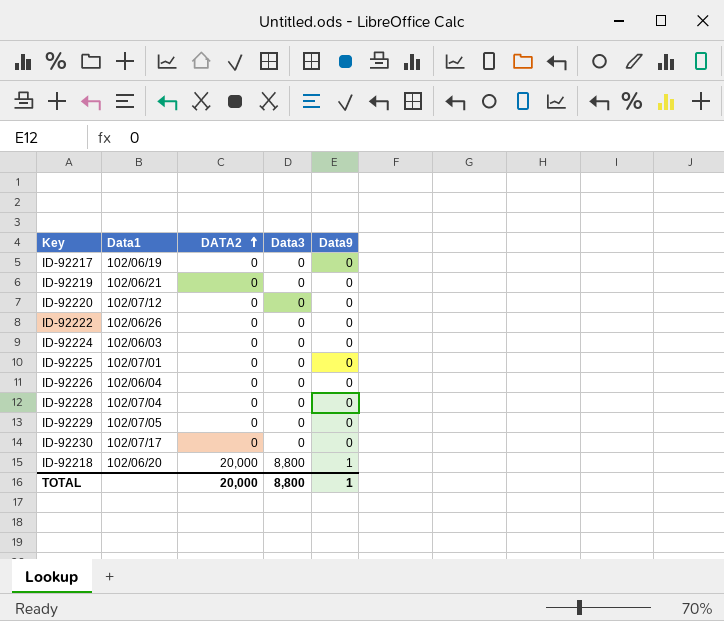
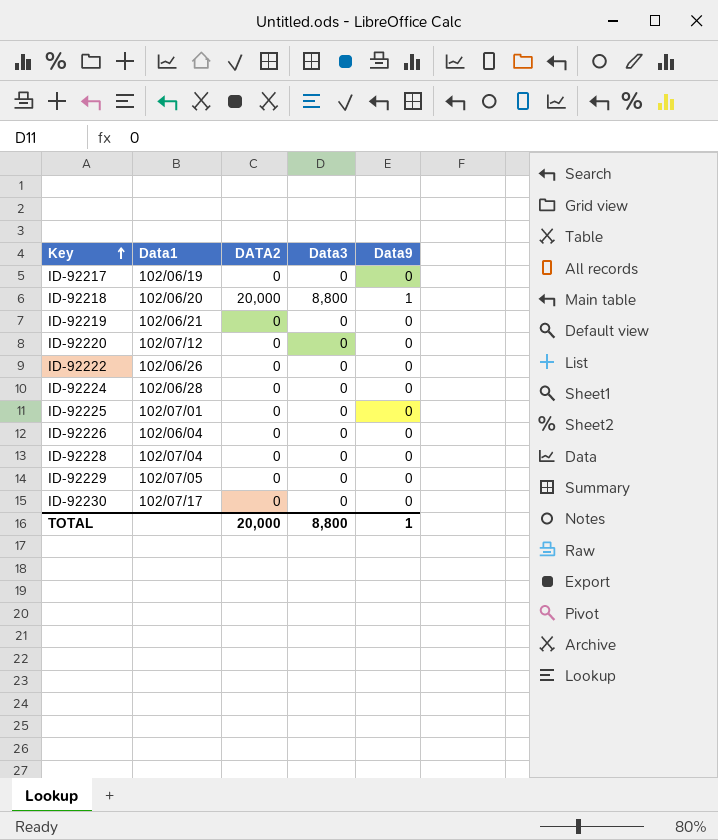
row order: DATA2 ascending -> Key ascending
ID-92224 | Data1: 102/06/03 -> 102/06/28

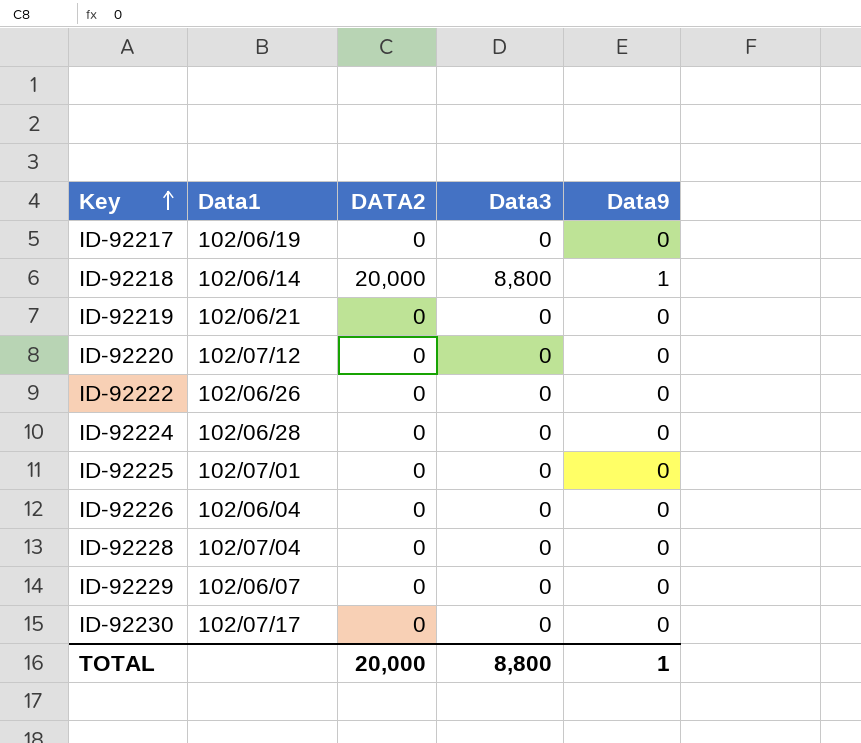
ID-92218 | Data1: 102/06/20 -> 102/06/14
ID-92229 | Data1: 102/07/05 -> 102/06/07

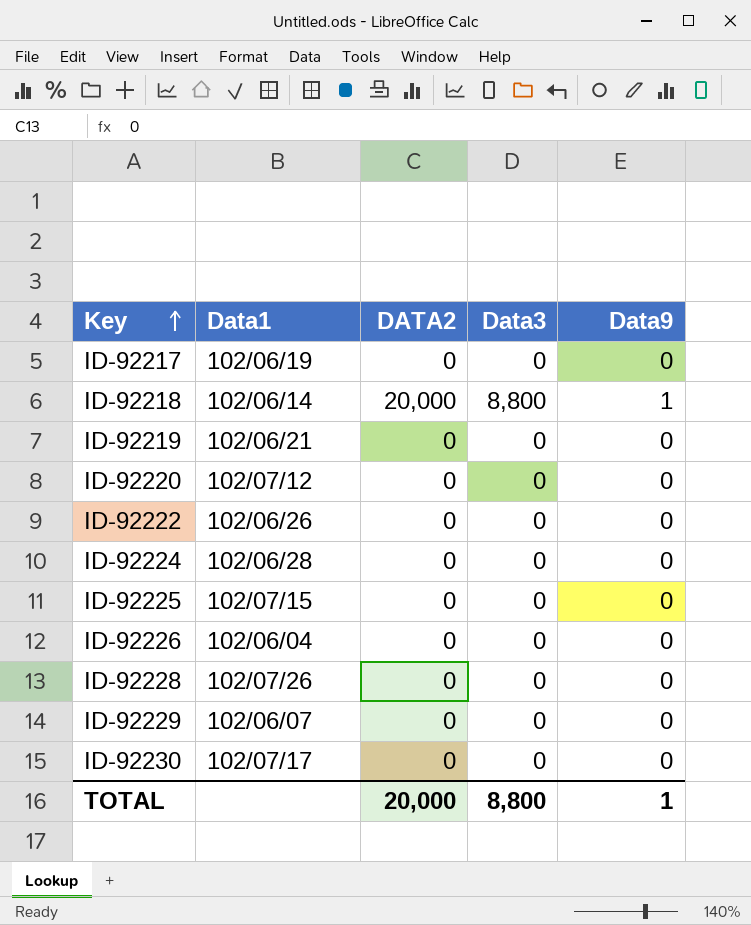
ID-92225 | Data1: 102/07/01 -> 102/07/15
ID-92228 | Data1: 102/07/04 -> 102/07/26

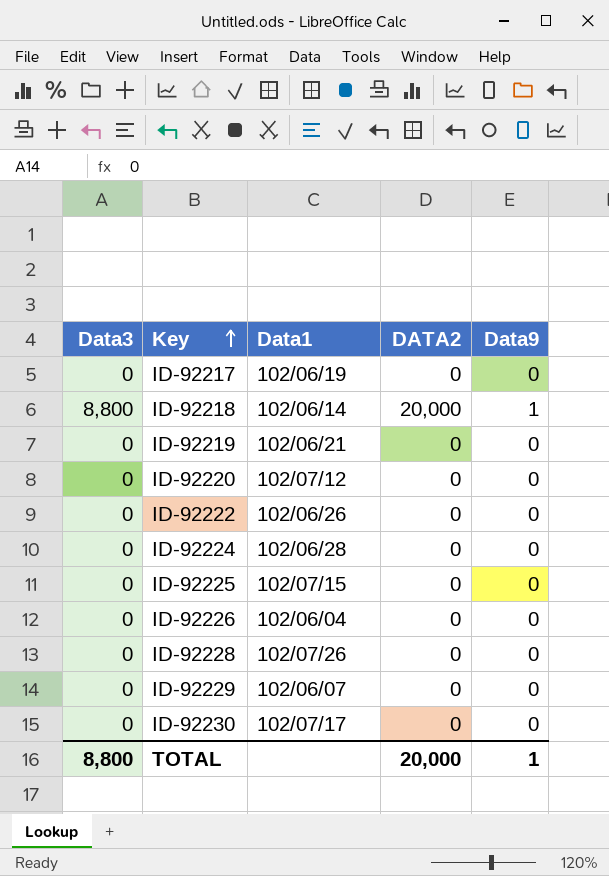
column Data3 | position: 4 -> 1

